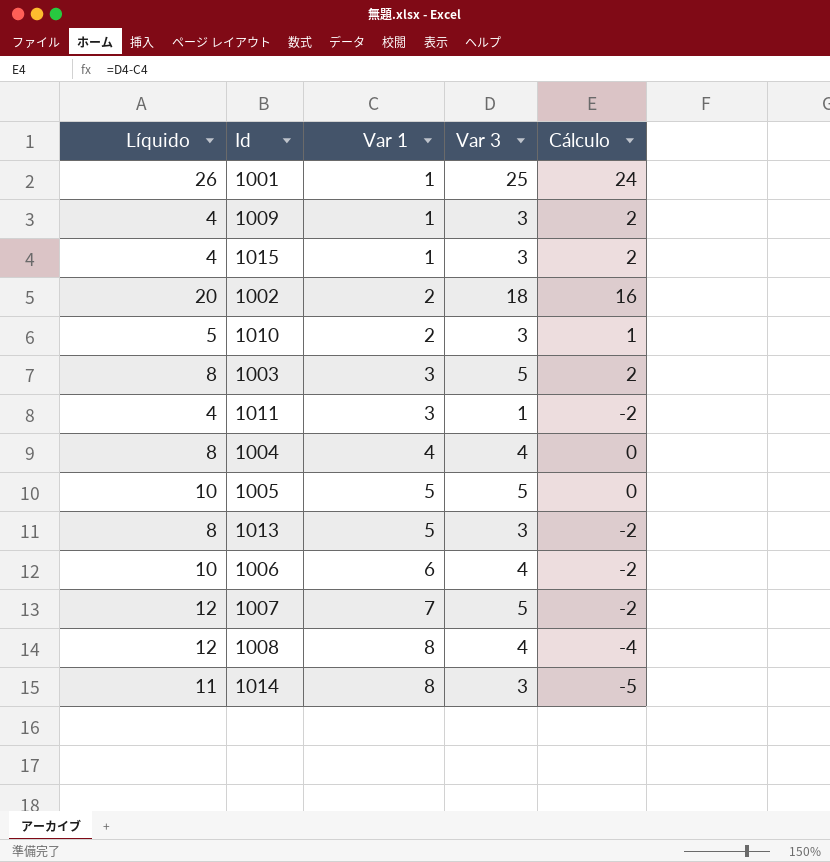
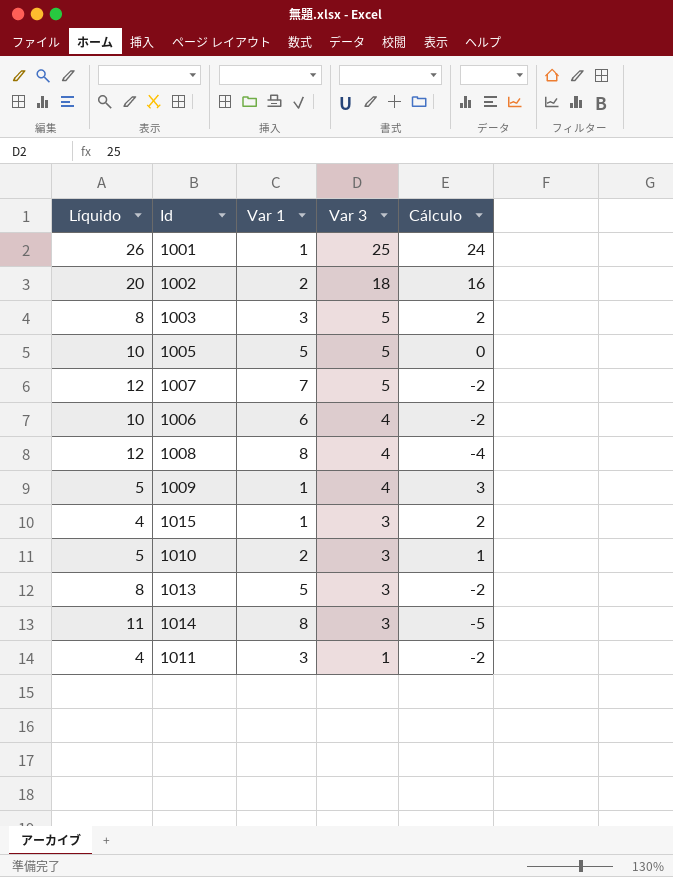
row order: Var 1 ascending -> Var 3 descending
row 1004: 8 | 4 | 4 | 0 -> none
1009 | Líquido: 4 -> 5
1009 | Var 3: 3 -> 4
1009 | Cálculo: 2 -> 3

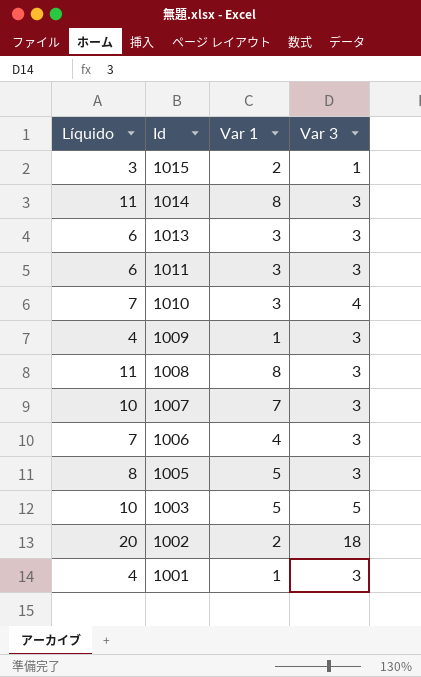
row order: Var 3 descending -> Id descending
column Cálculo | formula: [Var 3] - [Var 1] -> none
1015 | Líquido: 4 -> 3
1015 | Var 1: 1 -> 2
1015 | Var 3: 3 -> 1
1013 | Líquido: 8 -> 6
1013 | Var 1: 5 -> 3
1011 | Líquido: 4 -> 6
1011 | Var 3: 1 -> 3
1010 | Líquido: 5 -> 7
1010 | Var 1: 2 -> 3
1010 | Var 3: 3 -> 4
1009 | Líquido: 5 -> 4
1009 | Var 3: 4 -> 3
1008 | Líquido: 12 -> 11
1008 | Var 3: 4 -> 3
1007 | Líquido: 12 -> 10
1007 | Var 3: 5 -> 3
1006 | Líquido: 10 -> 7
1006 | Var 1: 6 -> 4
1006 | Var 3: 4 -> 3
1005 | Líquido: 10 -> 8
1005 | Var 3: 5 -> 3
1003 | Líquido: 8 -> 10
1003 | Var 1: 3 -> 5
1001 | Líquido: 26 -> 4
1001 | Var 3: 25 -> 3

